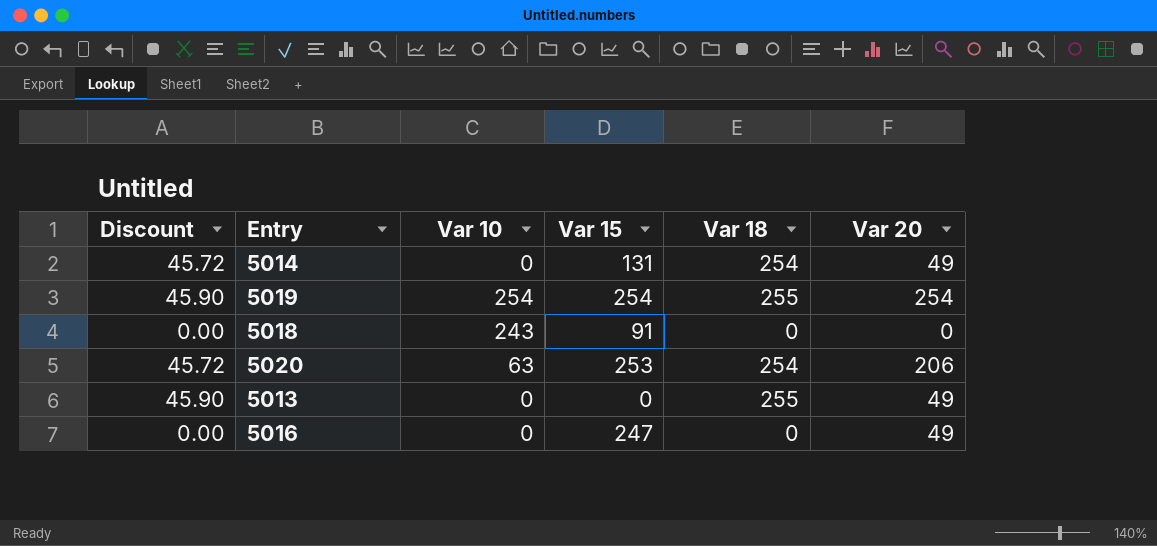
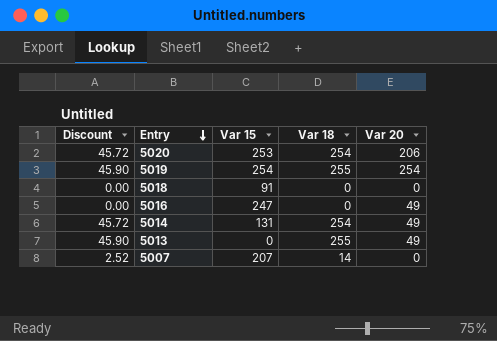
row order: none -> Entry descending
column Var 10 | position: 3 -> none
row 5007: none -> 2.52 | 207 | 14 | 0

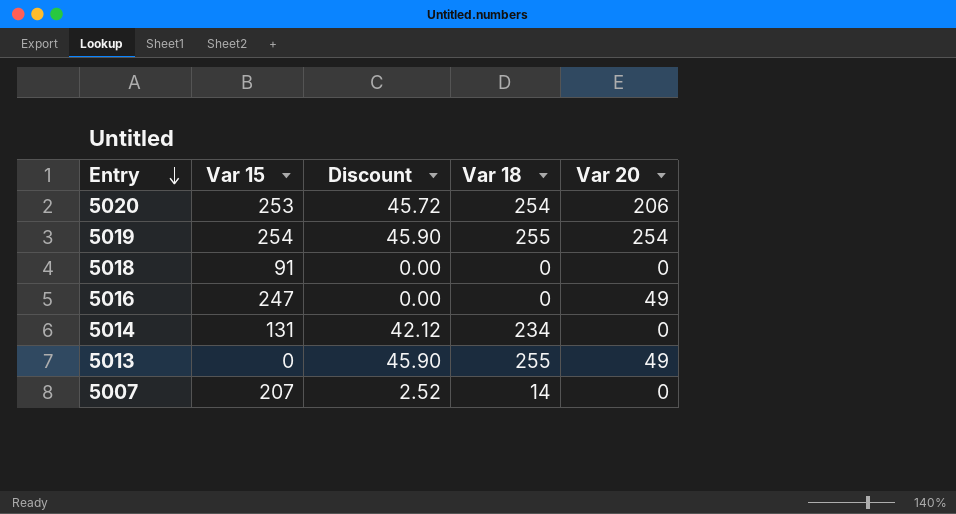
column Discount | position: 1 -> 3
5014 | Discount: 45.72 -> 42.12
5014 | Var 18: 254 -> 234
5014 | Var 20: 49 -> 0

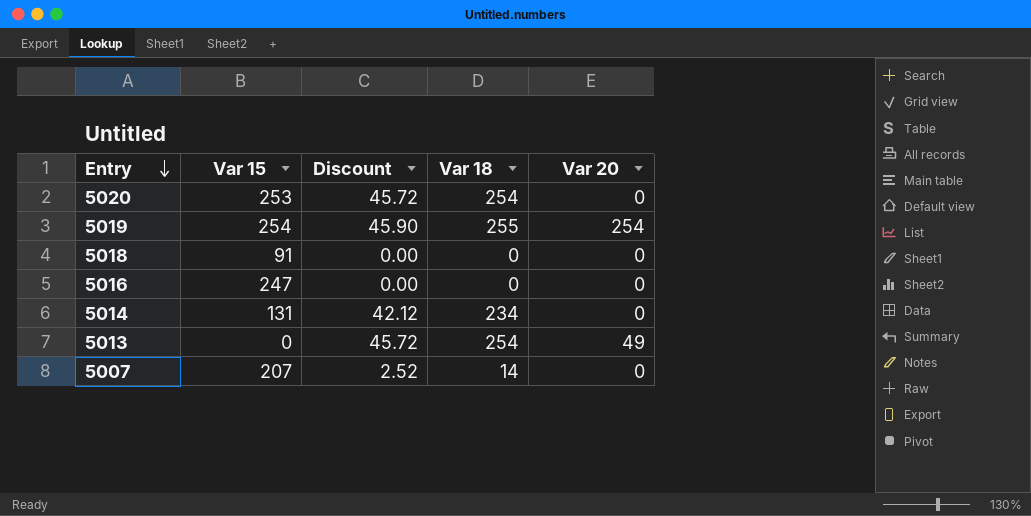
5020 | Var 20: 206 -> 0
5016 | Var 20: 49 -> 0
5013 | Discount: 45.90 -> 45.72
5013 | Var 18: 255 -> 254

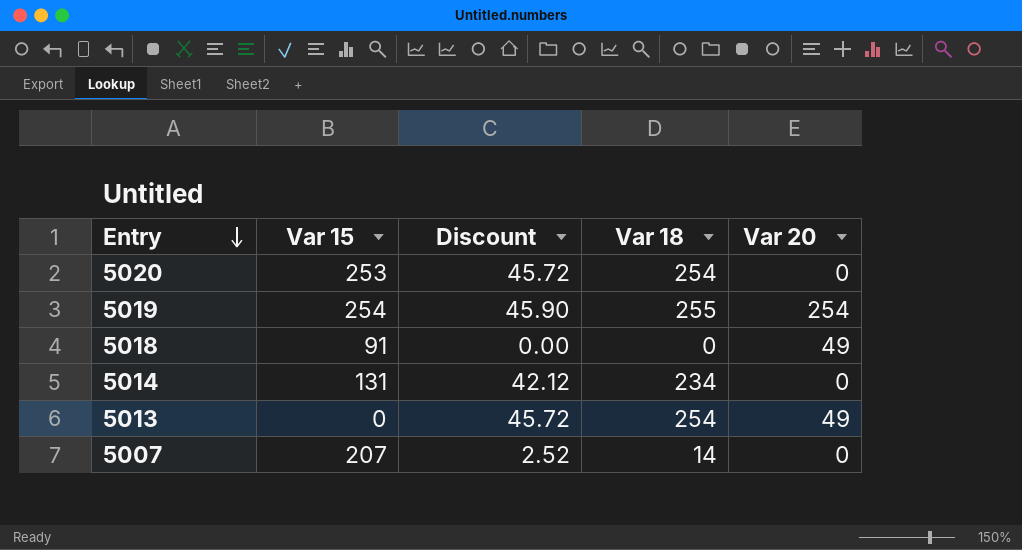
row 5016: 247 | 0.00 | 0 | 0 -> none
5018 | Var 20: 0 -> 49

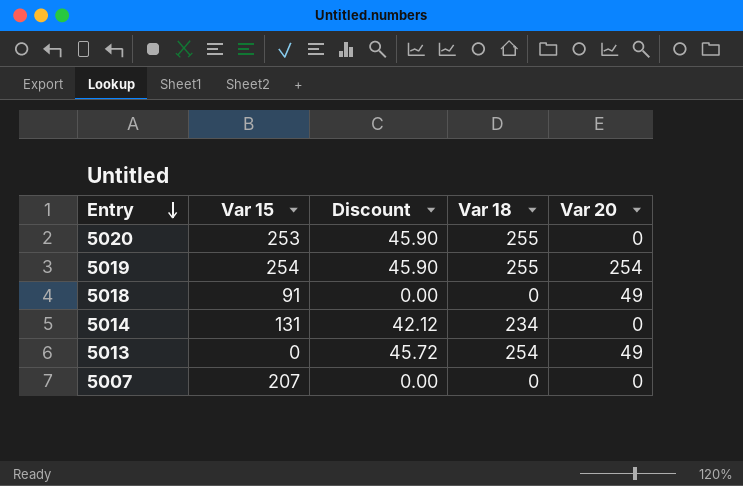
5020 | Discount: 45.72 -> 45.90
5020 | Var 18: 254 -> 255
5007 | Discount: 2.52 -> 0.00
5007 | Var 18: 14 -> 0

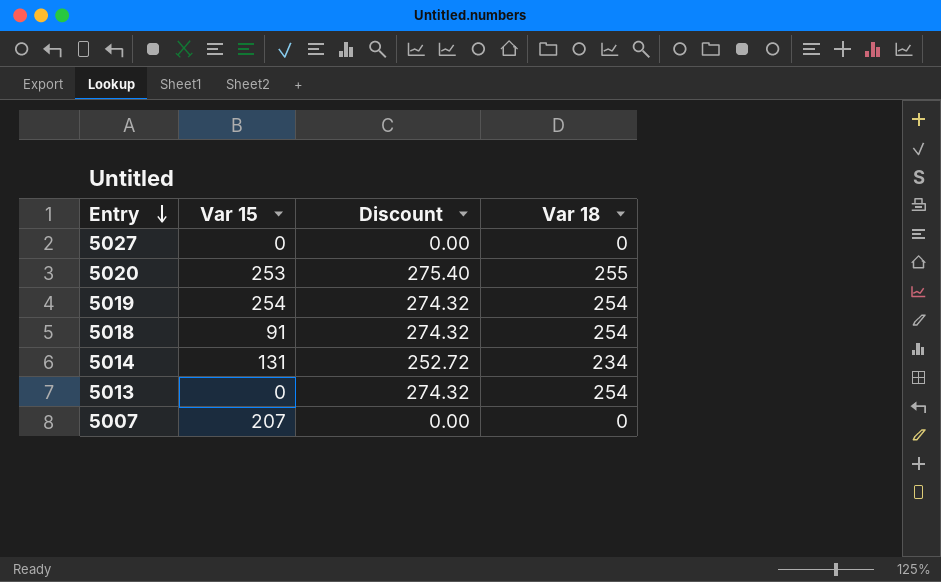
column Var 20 | position: 5 -> none
column Discount | formula: [Var 18] * 0.18 -> [Var 18] * 1.08
row 5027: none -> 0 | 0.00 | 0
5019 | Var 18: 255 -> 254
5018 | Var 18: 0 -> 254

